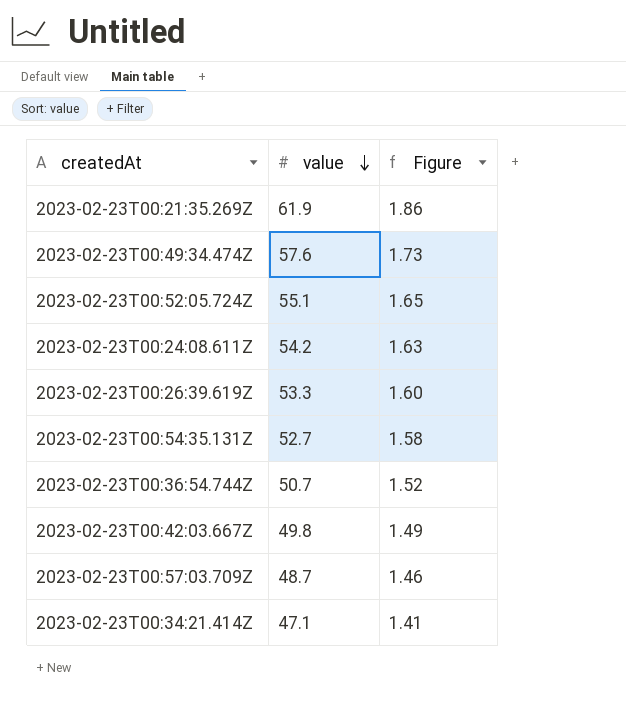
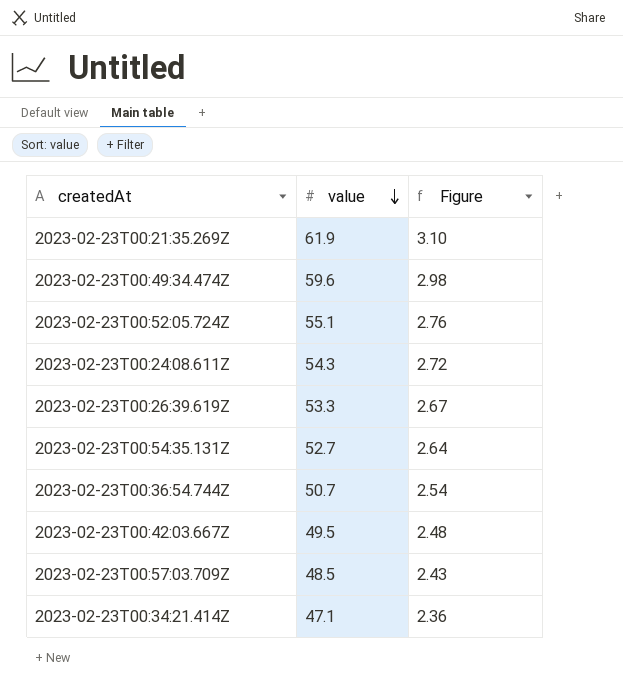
column Figure | formula: [value] * 0.03 -> [value] * 0.05
2023-02-23T00:49:34.474Z | value: 57.6 -> 59.6
2023-02-23T00:24:08.611Z | value: 54.2 -> 54.3
2023-02-23T00:42:03.667Z | value: 49.8 -> 49.5
2023-02-23T00:57:03.709Z | value: 48.7 -> 48.5

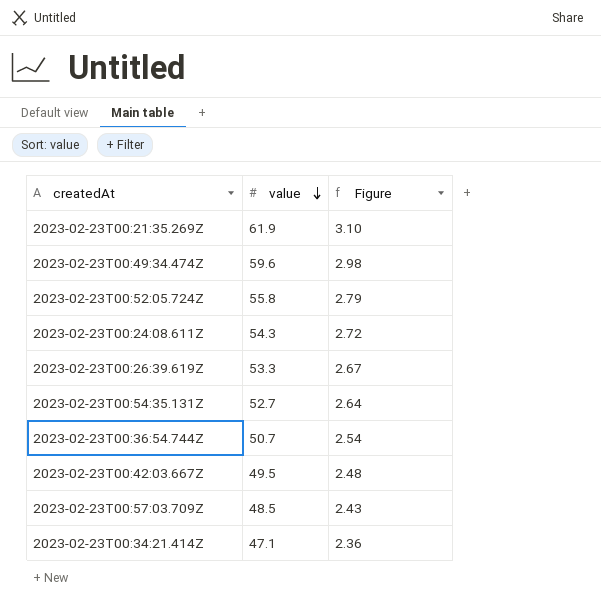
2023-02-23T00:52:05.724Z | value: 55.1 -> 55.8
2023-02-23T00:52:05.724Z | Figure: 2.76 -> 2.79

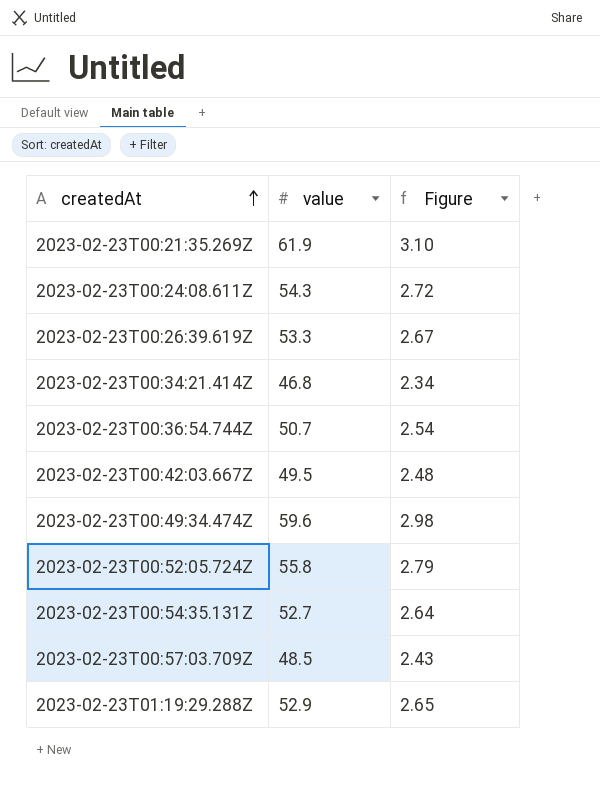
row order: value descending -> createdAt ascending
2023-02-23T00:34:21.414Z | value: 47.1 -> 46.8
2023-02-23T00:34:21.414Z | Figure: 2.36 -> 2.34
row 2023-02-23T01:19:29.288Z: none -> 52.9 | 2.65

